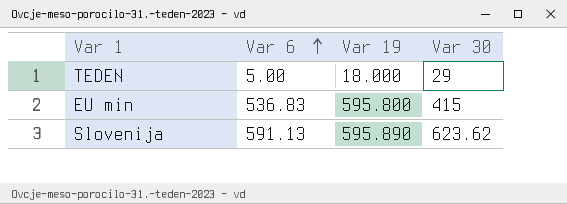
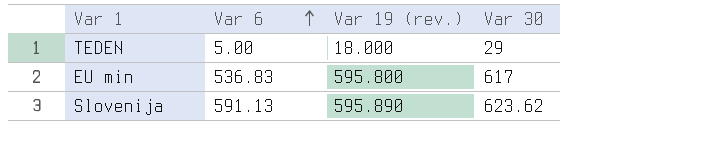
column name: Var 19 -> Var 19 (rev.)
EU min | Var 30: 415 -> 617

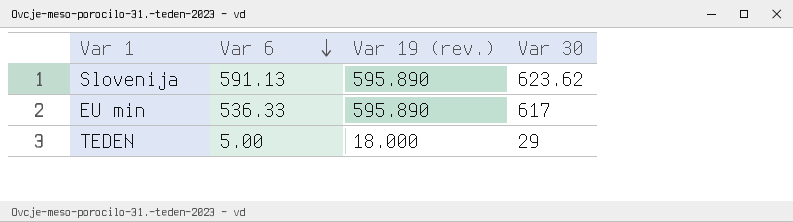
row order: Var 6 ascending -> Var 6 descending
EU min | Var 6: 536.83 -> 536.33
EU min | Var 19 (rev.): 595.800 -> 595.890

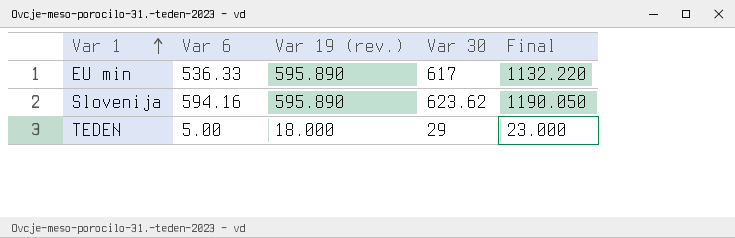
row order: Var 6 descending -> Var 1 ascending
column Final | formula: none -> [Var 6] + [Var 19 (rev.)]
Slovenija | Var 6: 591.13 -> 594.16

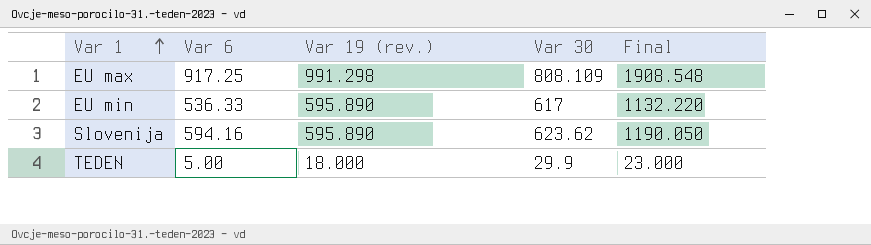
row EU max: none -> 917.25 | 991.298 | 808.109 | 1908.548
TEDEN | Var 30: 29 -> 29.9

